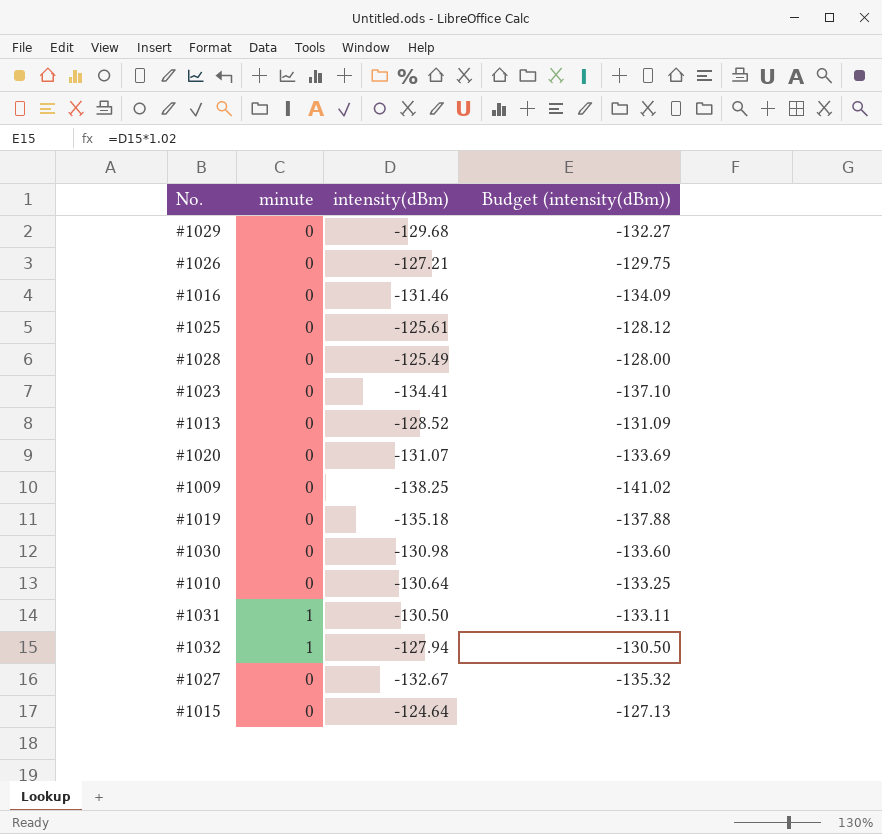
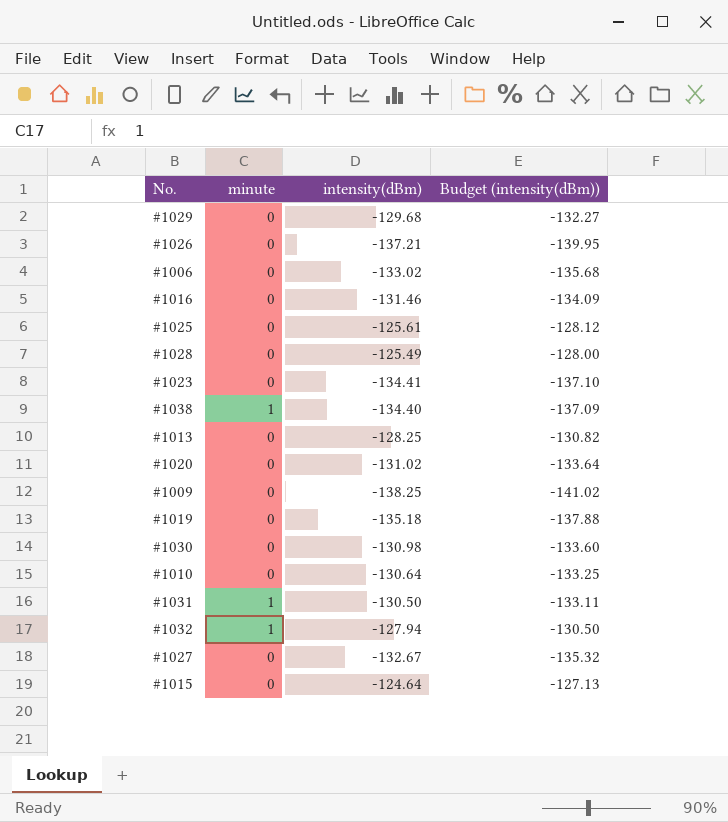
#1026 | intensity(dBm): -127.21 -> -137.21
#1026 | Budget (intensity(dBm)): -129.75 -> -139.95
row #1006: none -> 0 | -133.02 | -135.68
row #1038: none -> 1 | -134.40 | -137.09
#1013 | intensity(dBm): -128.52 -> -128.25
#1013 | Budget (intensity(dBm)): -131.09 -> -130.82
#1020 | intensity(dBm): -131.07 -> -131.02
#1020 | Budget (intensity(dBm)): -133.69 -> -133.64

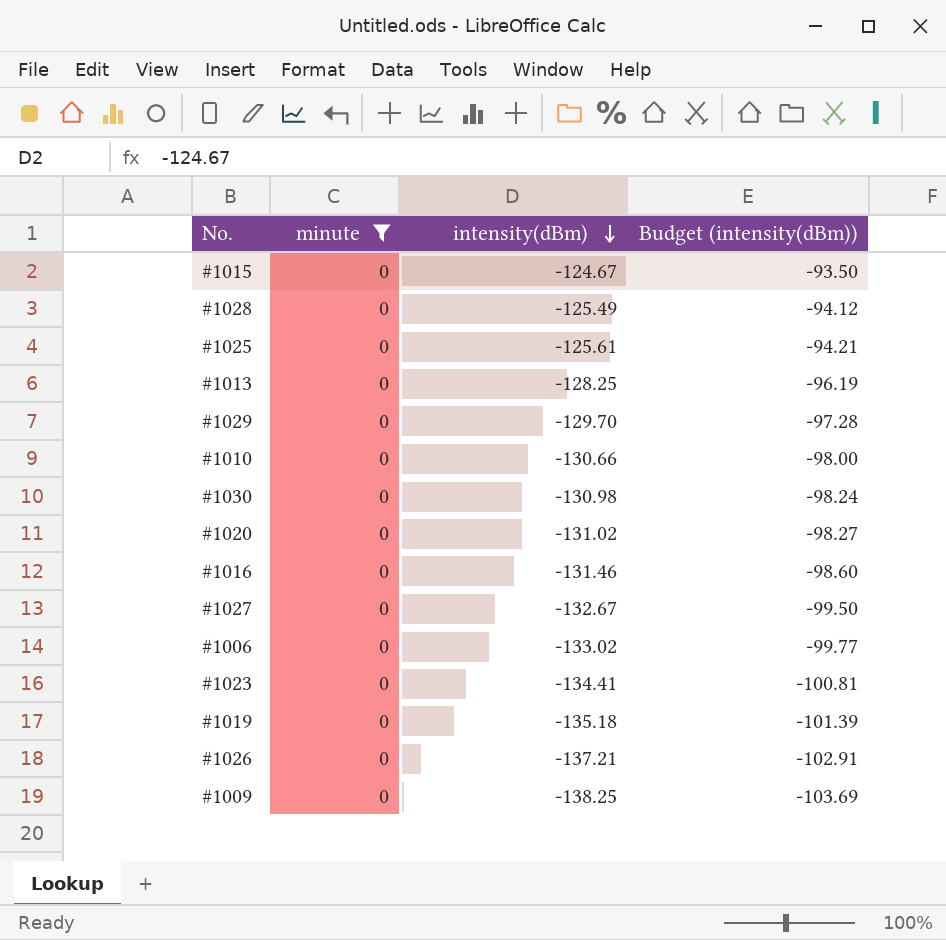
filter: none -> minute = 0
row order: none -> intensity(dBm) descending
column Budget (intensity(dBm)) | formula: [intensity(dBm)] * 1.02 -> [intensity(dBm)] * 0.75
#1015 | intensity(dBm): -124.64 -> -124.67
#1029 | intensity(dBm): -129.68 -> -129.70
#1010 | intensity(dBm): -130.64 -> -130.66

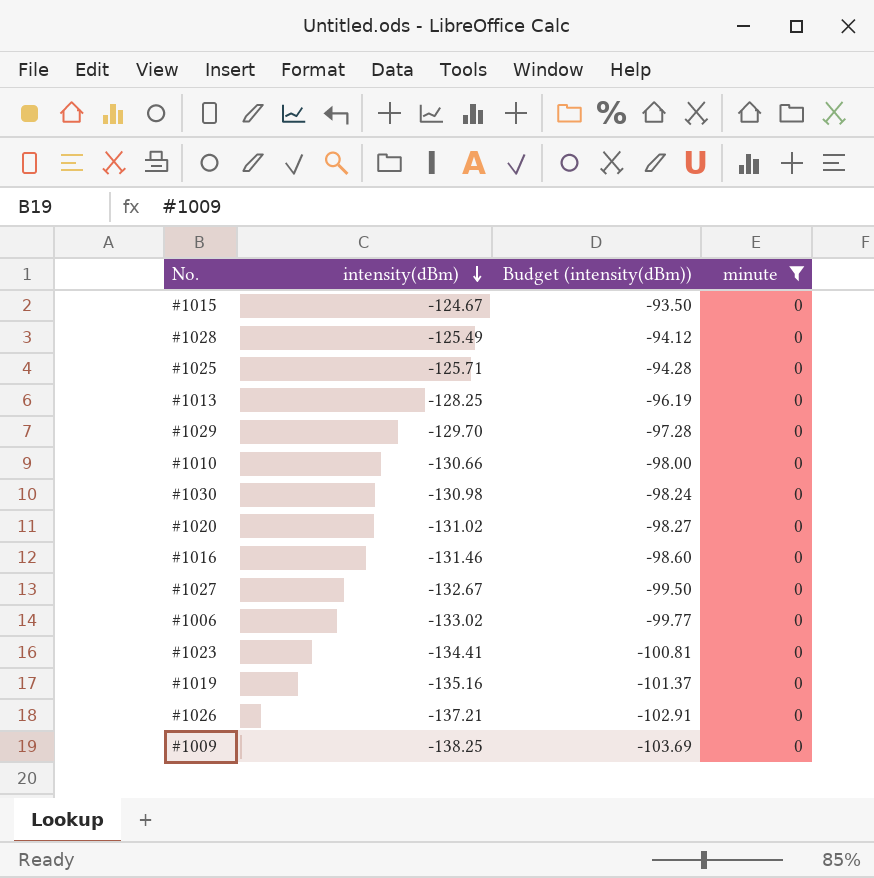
column minute | position: 2 -> 4
#1025 | intensity(dBm): -125.61 -> -125.71
#1025 | Budget (intensity(dBm)): -94.21 -> -94.28
#1019 | intensity(dBm): -135.18 -> -135.16
#1019 | Budget (intensity(dBm)): -101.39 -> -101.37

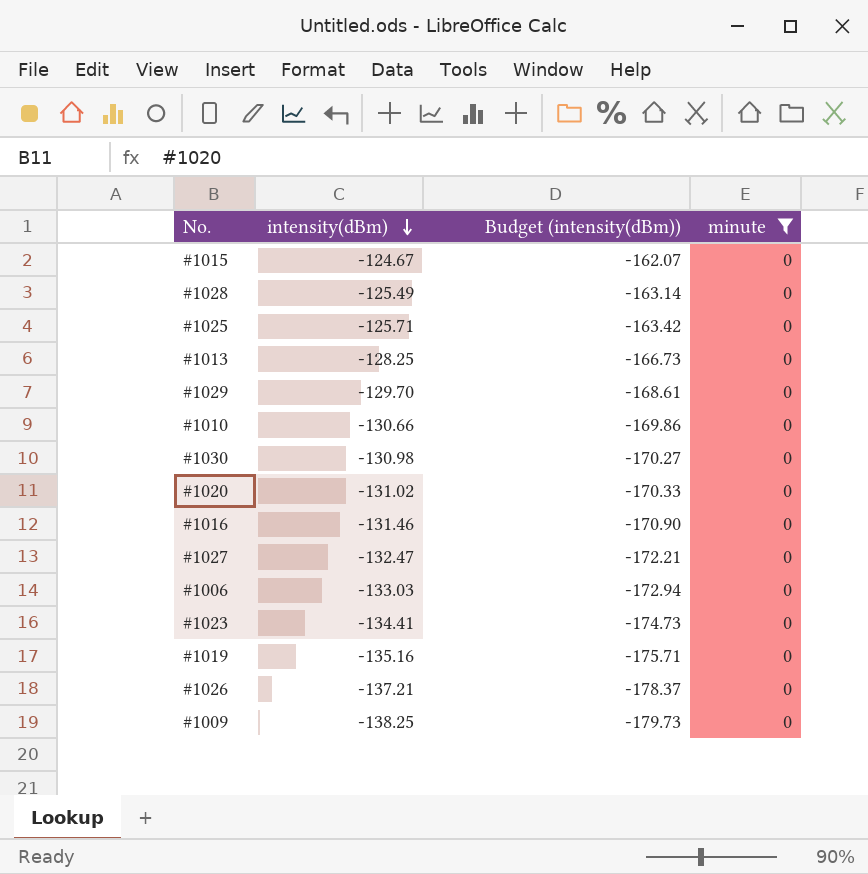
column Budget (intensity(dBm)) | formula: [intensity(dBm)] * 0.75 -> [intensity(dBm)] * 1.3
#1027 | intensity(dBm): -132.67 -> -132.47
#1006 | intensity(dBm): -133.02 -> -133.03

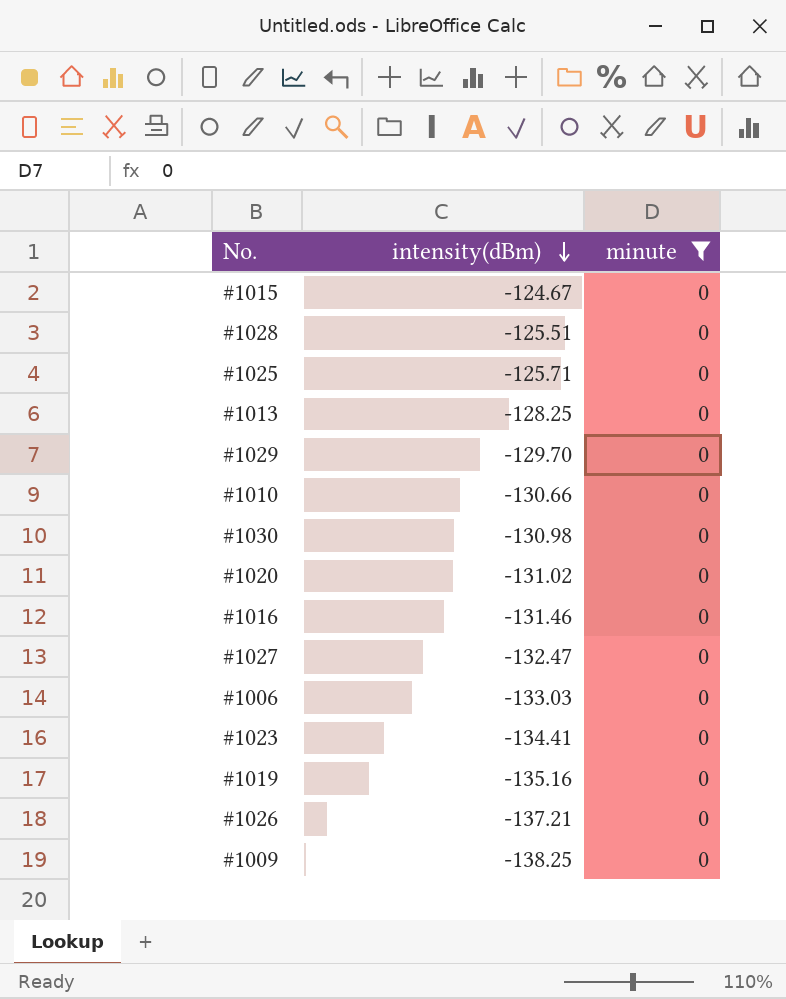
column Budget (intensity(dBm)) | formula: [intensity(dBm)] * 1.3 -> none
#1028 | intensity(dBm): -125.49 -> -125.51

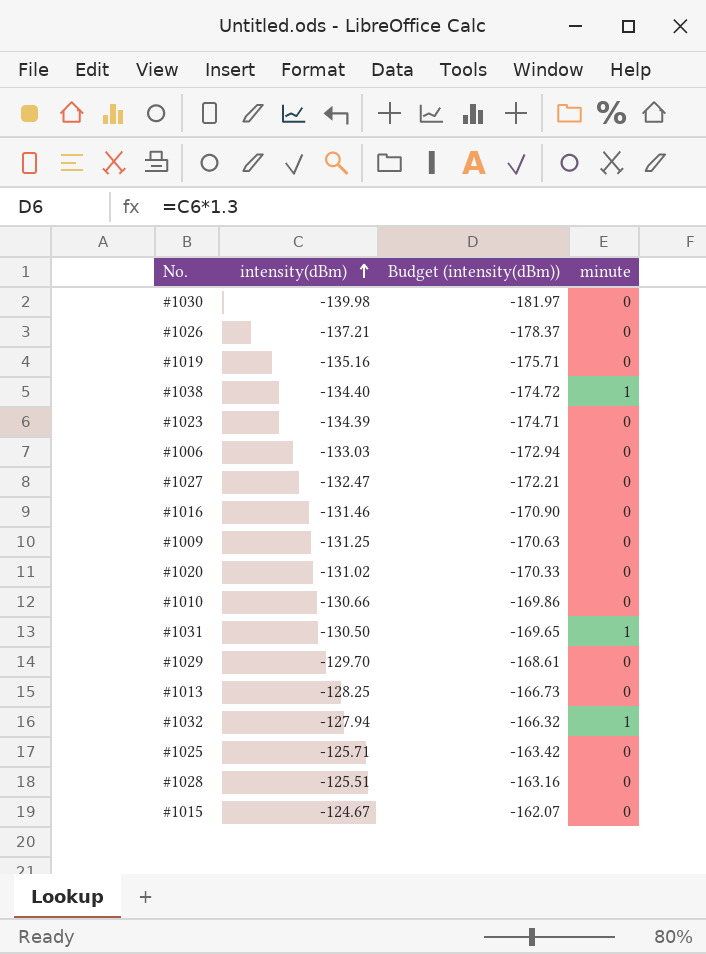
filter: minute = 0 -> none
row order: intensity(dBm) descending -> intensity(dBm) ascending
column Budget (intensity(dBm)) | formula: none -> [intensity(dBm)] * 1.3
#1030 | intensity(dBm): -130.98 -> -139.98
#1023 | intensity(dBm): -134.41 -> -134.39
#1009 | intensity(dBm): -138.25 -> -131.25

